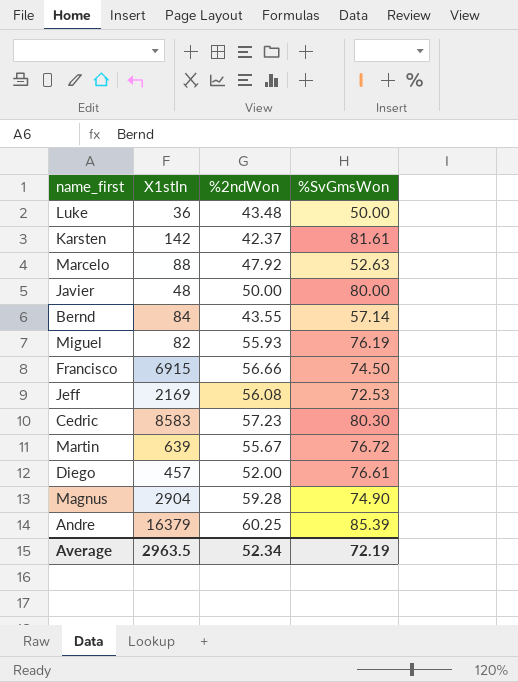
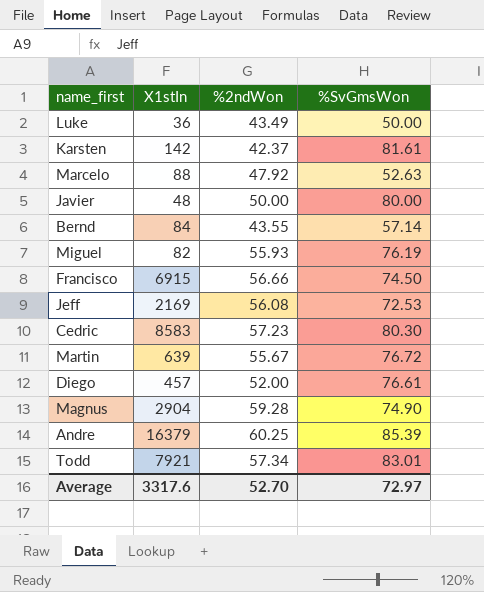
Luke | %2ndWon: 43.48 -> 43.49
row Todd: none -> 7921 | 57.34 | 83.01
Average | X1stIn: 2963.5 -> 3317.6
Average | %2ndWon: 52.34 -> 52.70
Average | %SvGmsWon: 72.19 -> 72.97

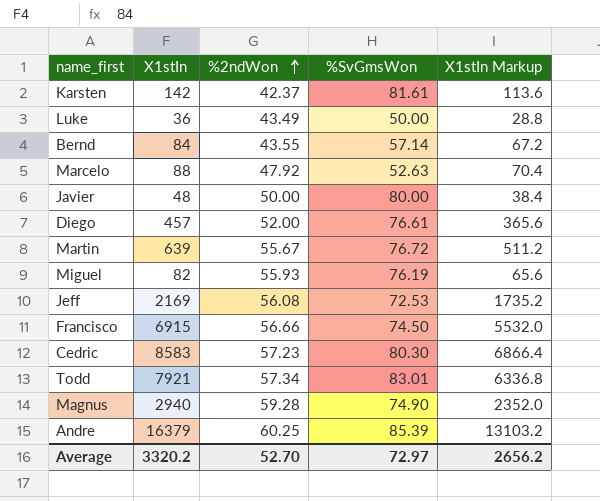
row order: none -> %2ndWon ascending
column X1stIn Markup | formula: none -> [X1stIn] * 0.8
Magnus | X1stIn: 2904 -> 2940
Average | X1stIn: 3317.6 -> 3320.2

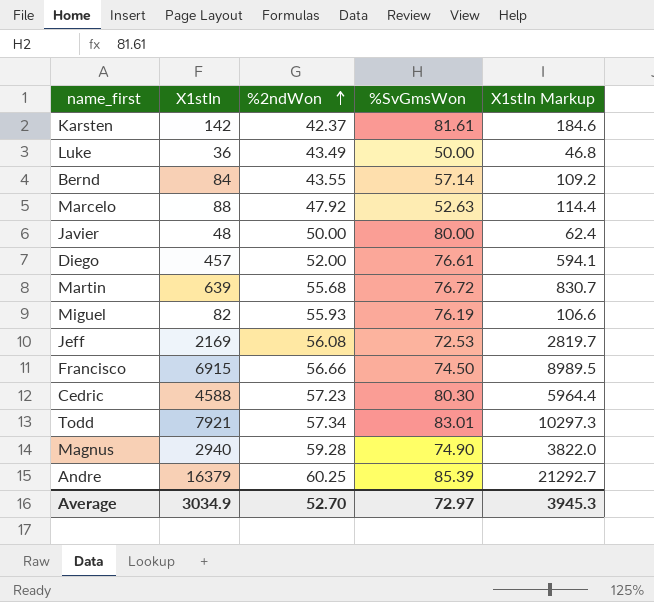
column X1stIn Markup | formula: [X1stIn] * 0.8 -> [X1stIn] * 1.3
Martin | %2ndWon: 55.67 -> 55.68
Cedric | X1stIn: 8583 -> 4588
Average | X1stIn: 3320.2 -> 3034.9
Average | X1stIn Markup: 2656.2 -> 3945.3

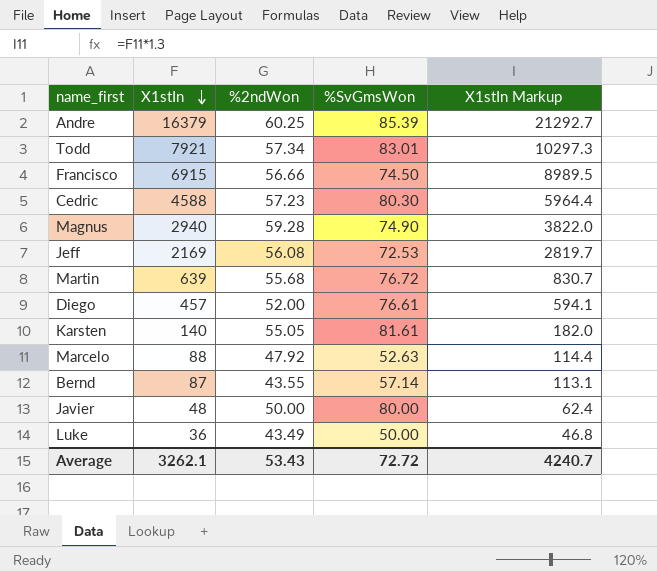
row order: %2ndWon ascending -> X1stIn descending
row Miguel: 82 | 55.93 | 76.19 | 106.6 -> none
Karsten | X1stIn: 142 -> 140
Karsten | %2ndWon: 42.37 -> 55.05
Karsten | X1stIn Markup: 184.6 -> 182.0
Bernd | X1stIn: 84 -> 87
Bernd | X1stIn Markup: 109.2 -> 113.1
Average | X1stIn: 3034.9 -> 3262.1
Average | %2ndWon: 52.70 -> 53.43
Average | %SvGmsWon: 72.97 -> 72.72
Average | X1stIn Markup: 3945.3 -> 4240.7

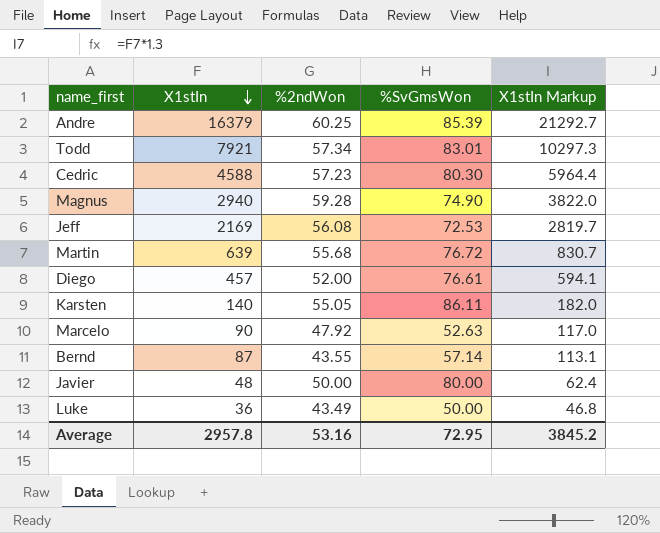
row Francisco: 6915 | 56.66 | 74.50 | 8989.5 -> none
Karsten | %SvGmsWon: 81.61 -> 86.11
Marcelo | X1stIn: 88 -> 90
Marcelo | X1stIn Markup: 114.4 -> 117.0
Average | X1stIn: 3262.1 -> 2957.8
Average | %2ndWon: 53.43 -> 53.16
Average | %SvGmsWon: 72.72 -> 72.95
Average | X1stIn Markup: 4240.7 -> 3845.2

